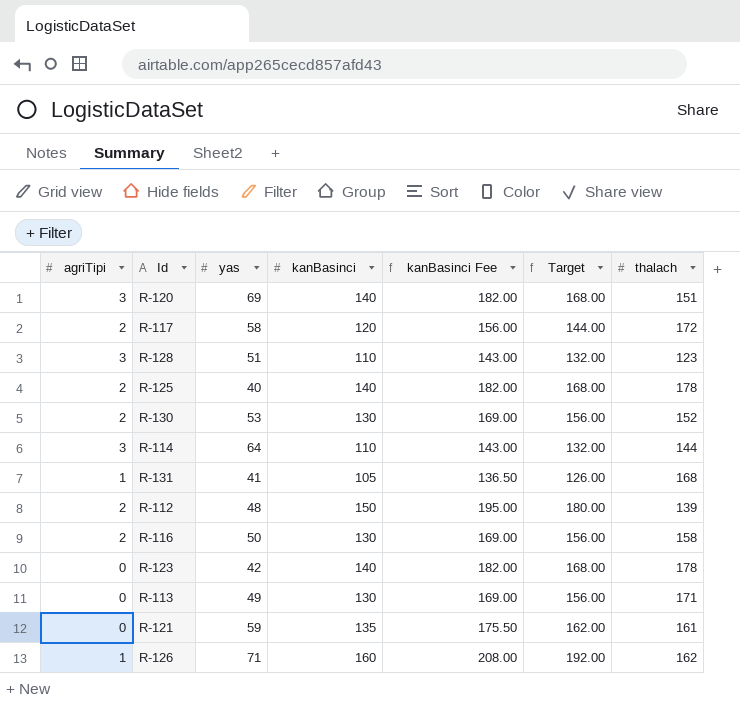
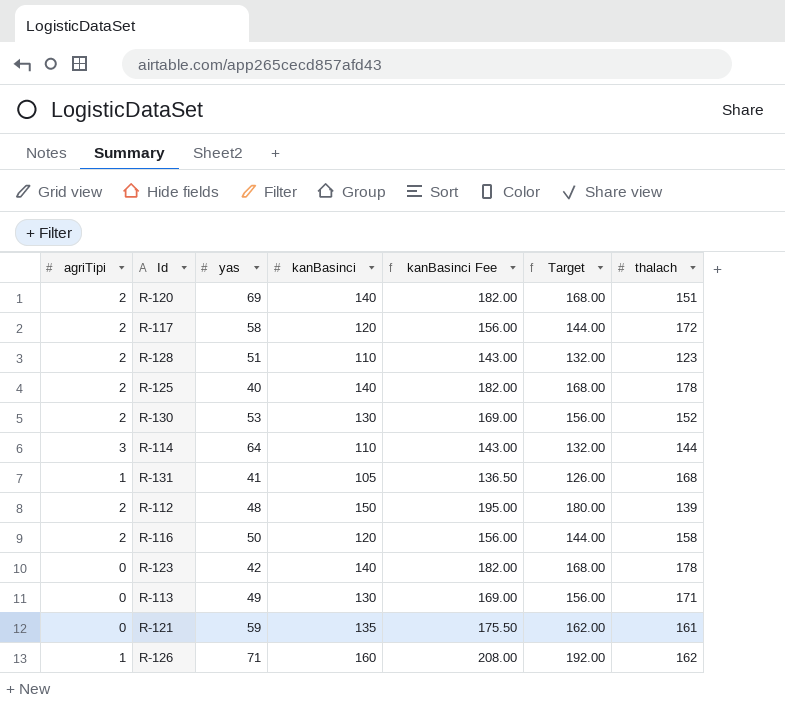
R-120 | agriTipi: 3 -> 2
R-128 | agriTipi: 3 -> 2
R-116 | kanBasinci: 130 -> 120
R-116 | kanBasinci Fee: 169.00 -> 156.00
R-116 | Target: 156.00 -> 144.00

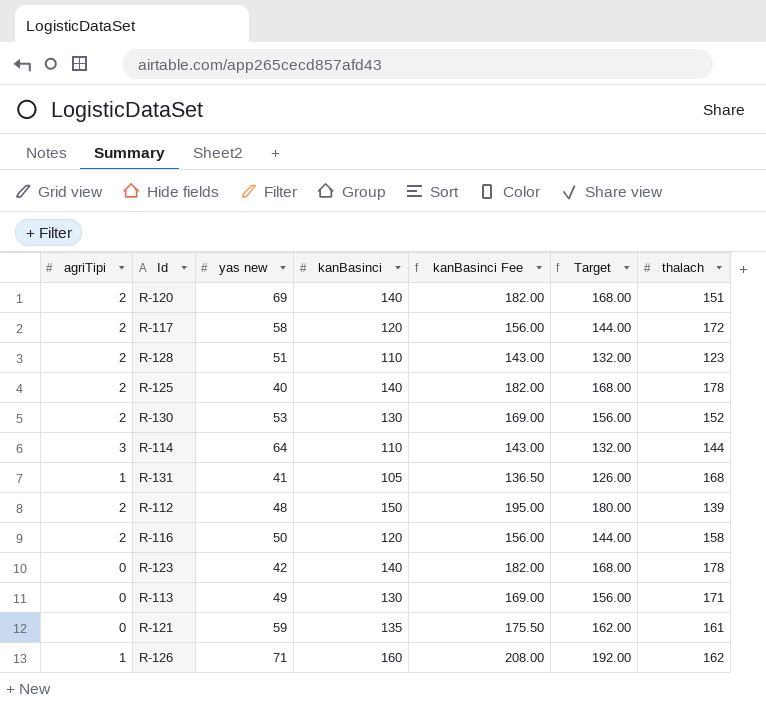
column name: yas -> yas new

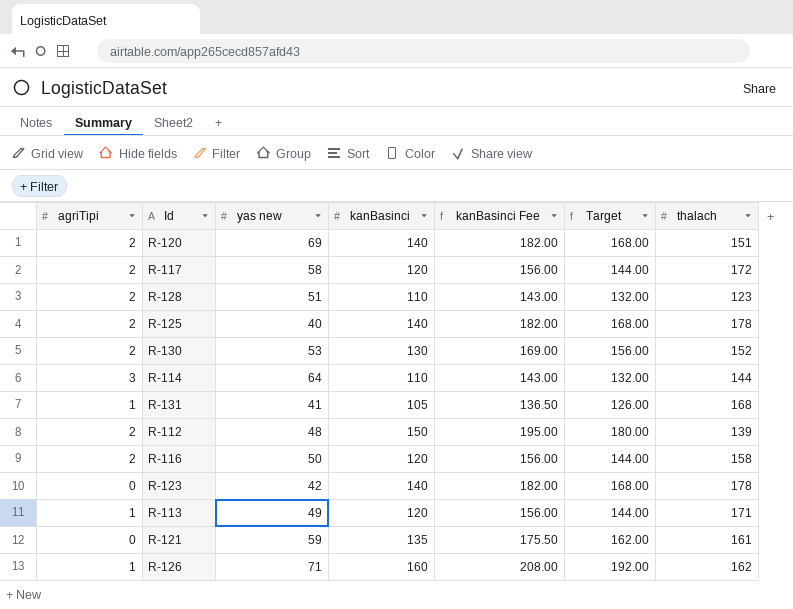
R-113 | agriTipi: 0 -> 1
R-113 | kanBasinci: 130 -> 120
R-113 | kanBasinci Fee: 169.00 -> 156.00
R-113 | Target: 156.00 -> 144.00

